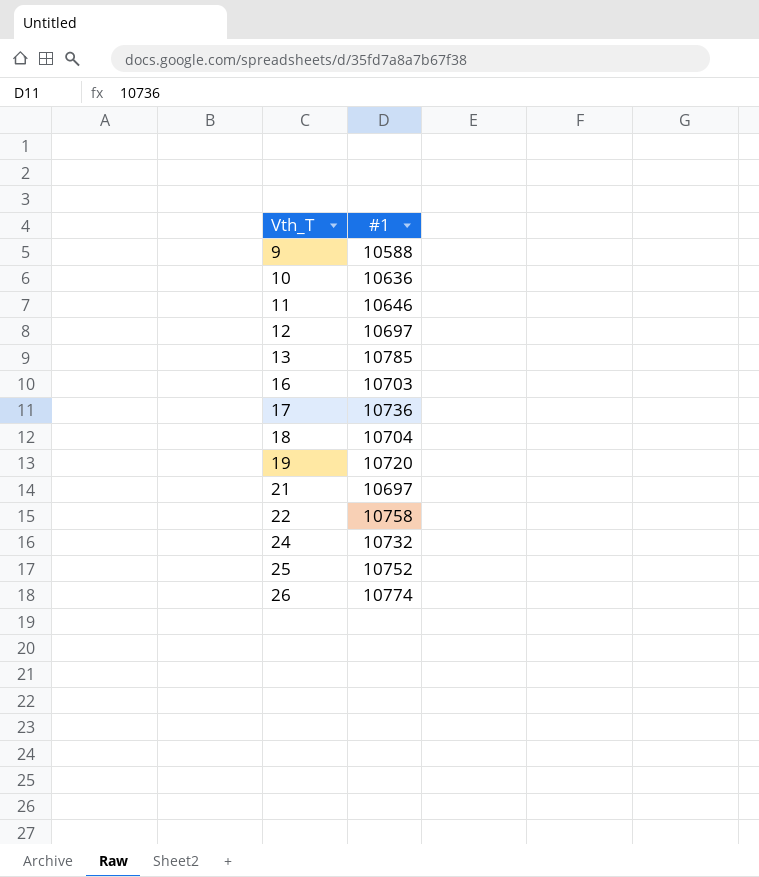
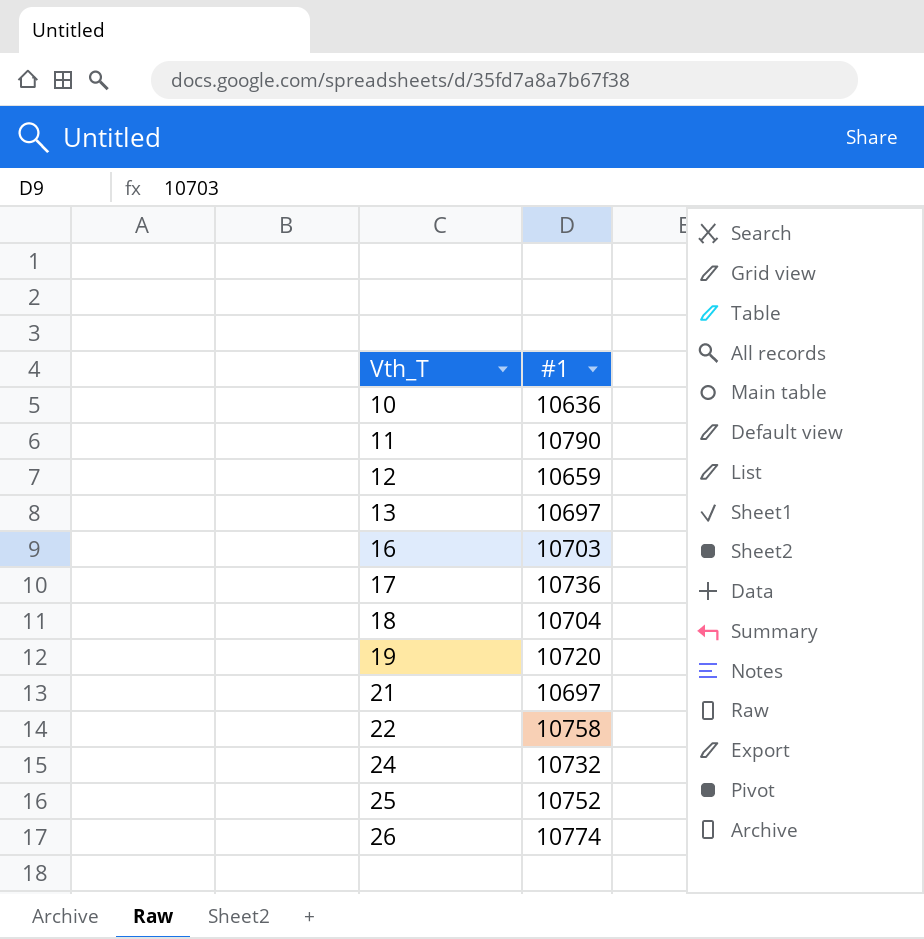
row 9: 10588 -> none
11 | #1: 10646 -> 10790
12 | #1: 10697 -> 10659
13 | #1: 10785 -> 10697

